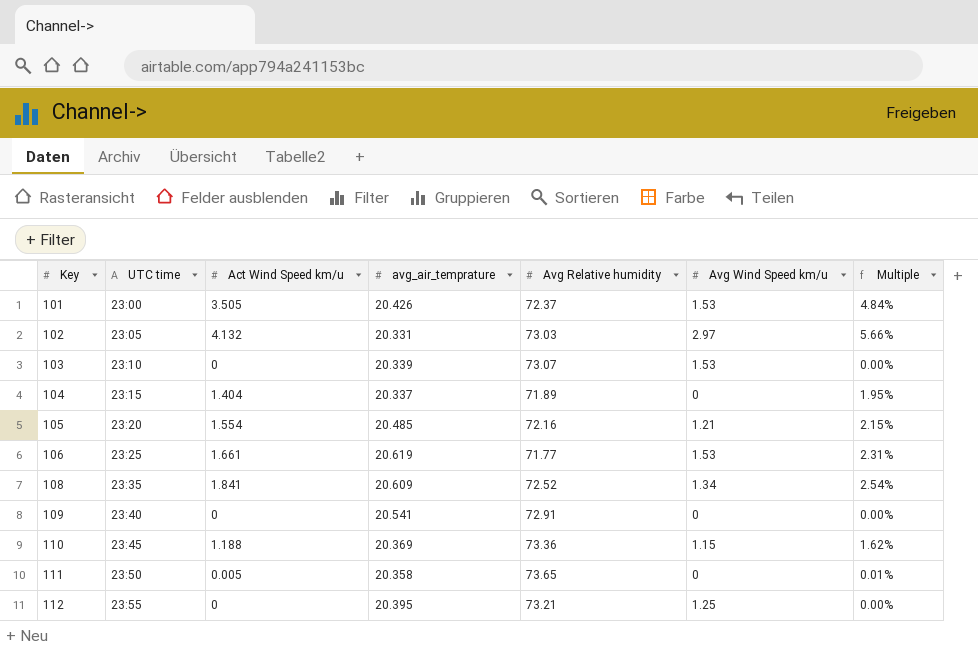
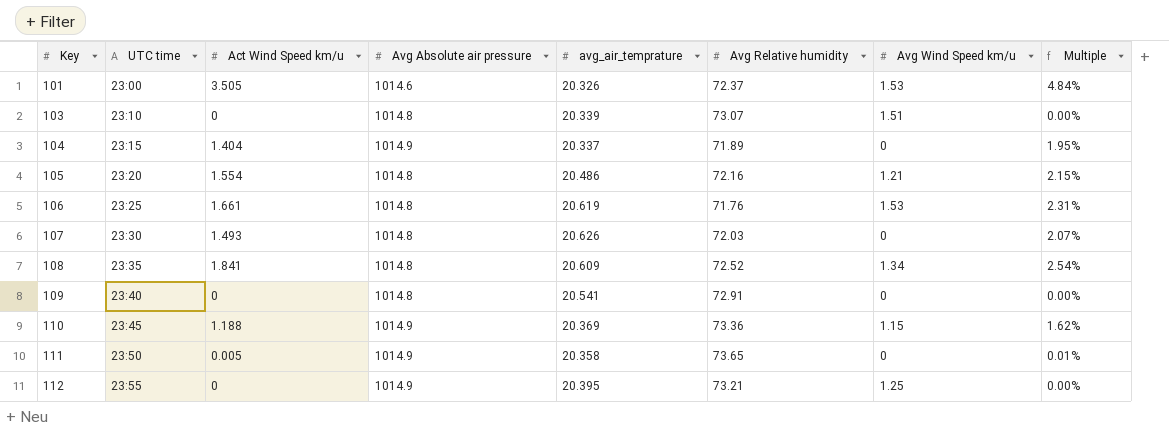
column Avg Absolute air pressure | position: none -> 4
row 102: 23:05 | 4.132 | 20.331 | 73.03 | 2.97 | 5.66% -> none
101 | avg_air_temprature: 20.426 -> 20.326
103 | Avg Wind Speed km/u: 1.53 -> 1.51
105 | avg_air_temprature: 20.485 -> 20.486
106 | Avg Relative humidity: 71.77 -> 71.76
row 107: none -> 23:30 | 1.493 | 1014.8 | 20.626 | 72.03 | 0 | 2.07%

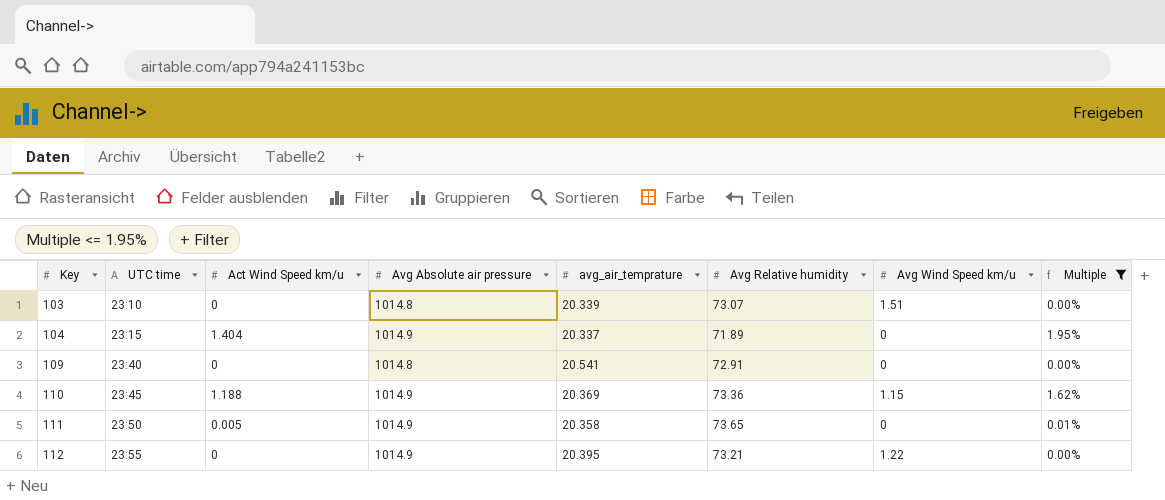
filter: none -> Multiple <= 1.95%
112 | Avg Wind Speed km/u: 1.25 -> 1.22

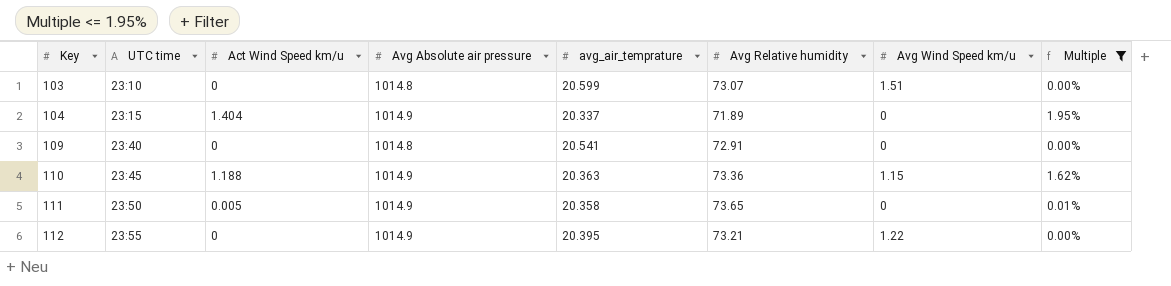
103 | avg_air_temprature: 20.339 -> 20.599
110 | avg_air_temprature: 20.369 -> 20.363

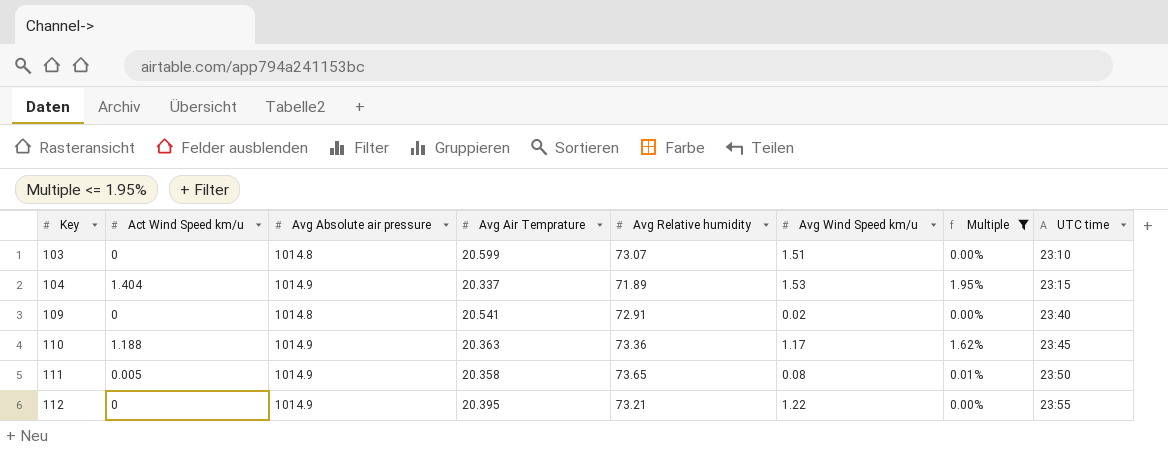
column name: avg_air_temprature -> Avg Air Temprature
column UTC time | position: 2 -> 8
104 | Avg Wind Speed km/u: 0 -> 1.53
109 | Avg Wind Speed km/u: 0 -> 0.02
110 | Avg Wind Speed km/u: 1.15 -> 1.17
111 | Avg Wind Speed km/u: 0 -> 0.08

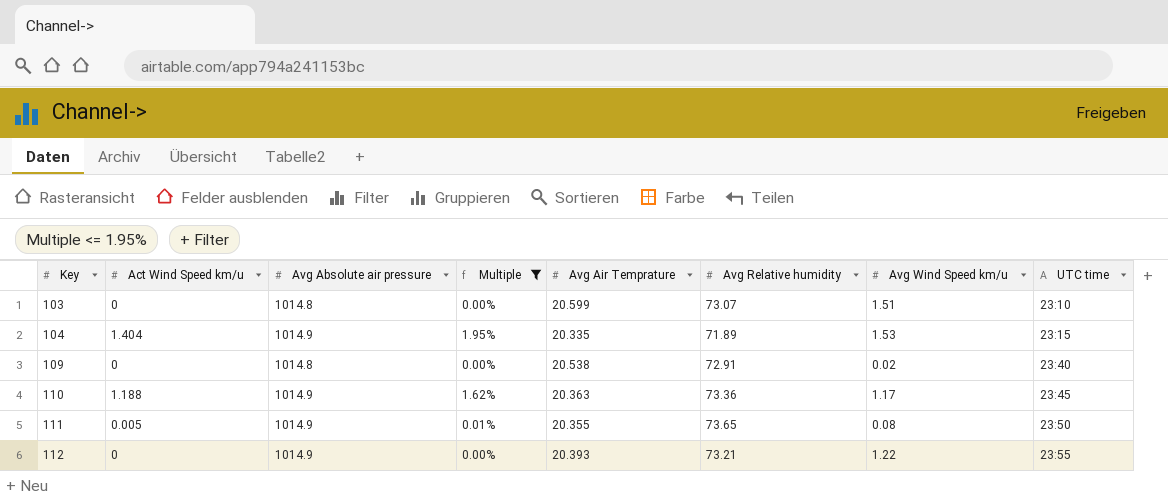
column Multiple | position: 7 -> 4
104 | Avg Air Temprature: 20.337 -> 20.335
109 | Avg Air Temprature: 20.541 -> 20.538
111 | Avg Air Temprature: 20.358 -> 20.355
112 | Avg Air Temprature: 20.395 -> 20.393

